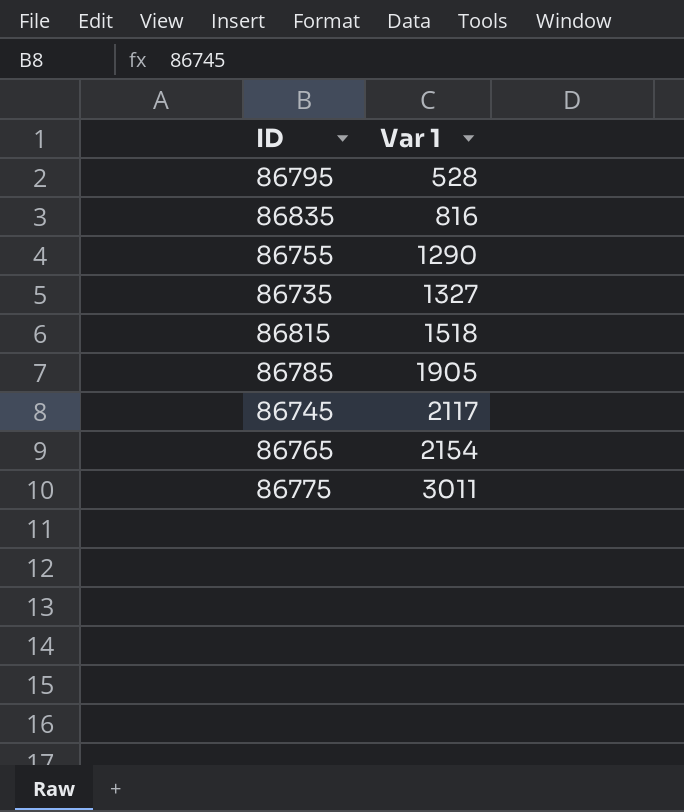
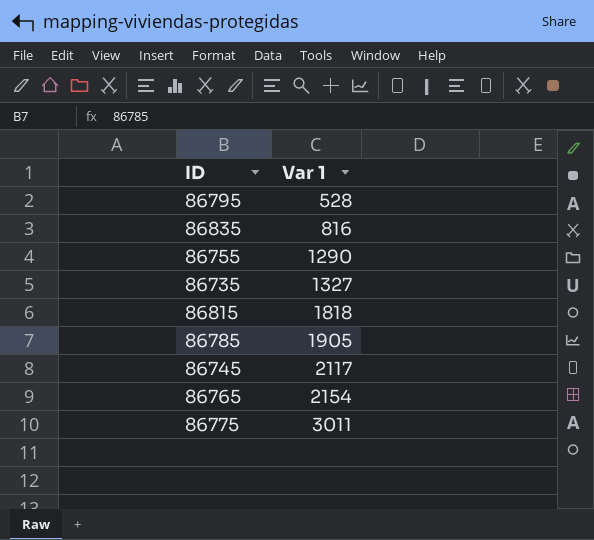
86815 | Var 1: 1518 -> 1818

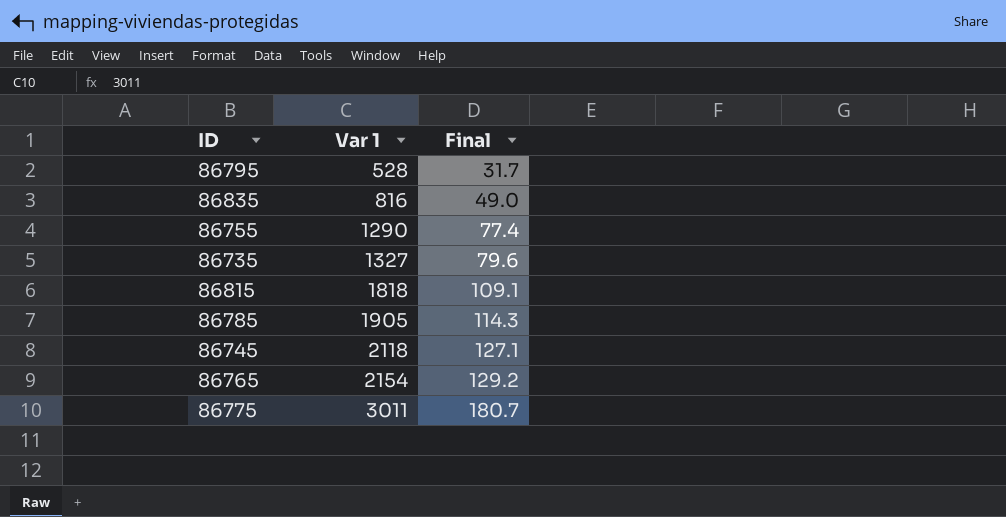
column Final | formula: none -> [Var 1] * 0.06
86745 | Var 1: 2117 -> 2118

